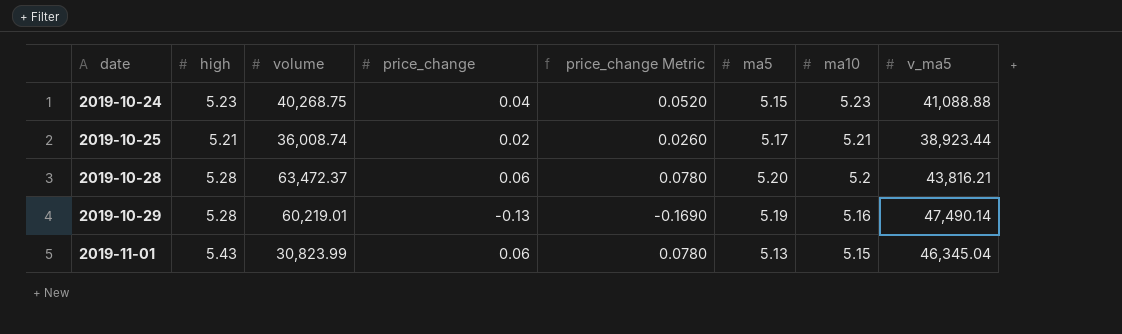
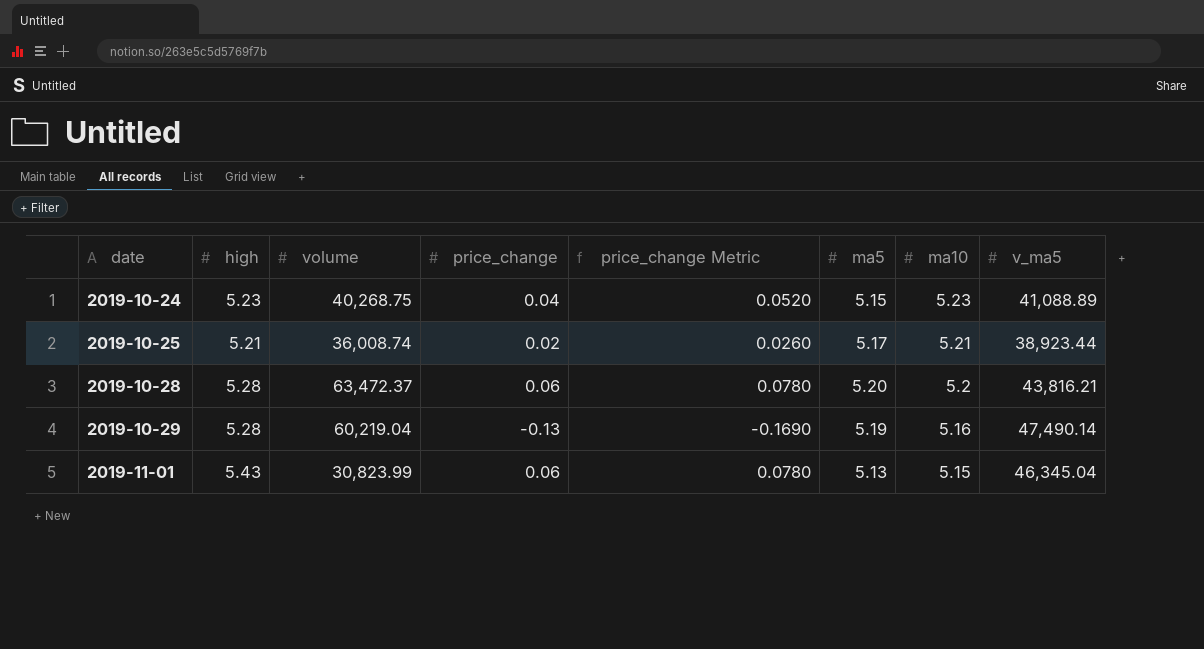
2019-10-24 | v_ma5: 41,088.88 -> 41,088.89
2019-10-29 | volume: 60,219.01 -> 60,219.04

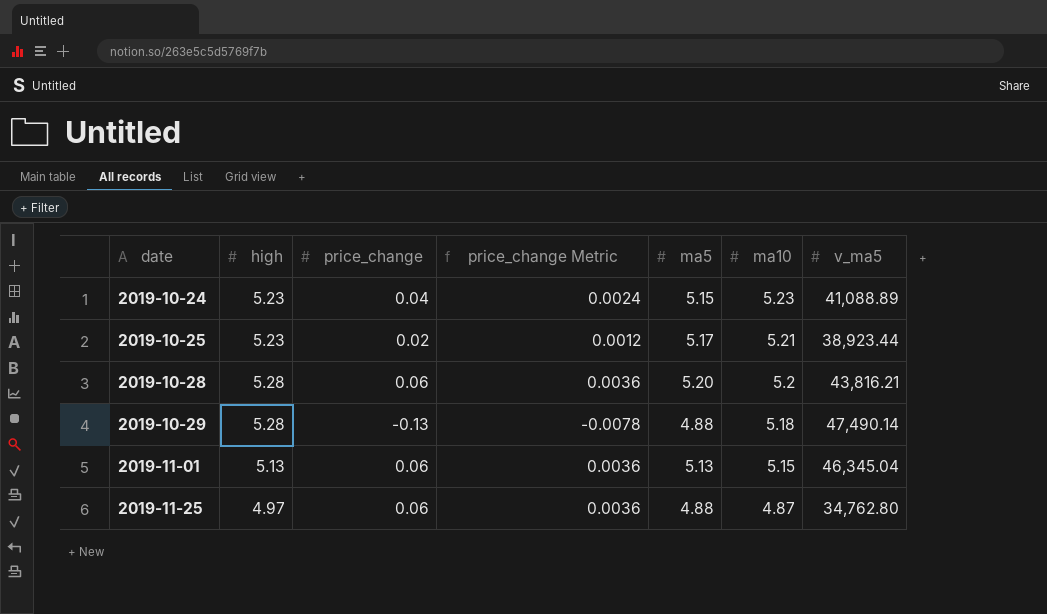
column volume | position: 3 -> none
column price_change Metric | formula: [price_change] * 1.3 -> [price_change] * 0.06
2019-10-25 | high: 5.21 -> 5.23
2019-10-29 | ma5: 5.19 -> 4.88
2019-10-29 | ma10: 5.16 -> 5.18
2019-11-01 | high: 5.43 -> 5.13
row 2019-11-25: none -> 4.97 | 0.06 | 0.0036 | 4.88 | 4.87 | 34,762.80

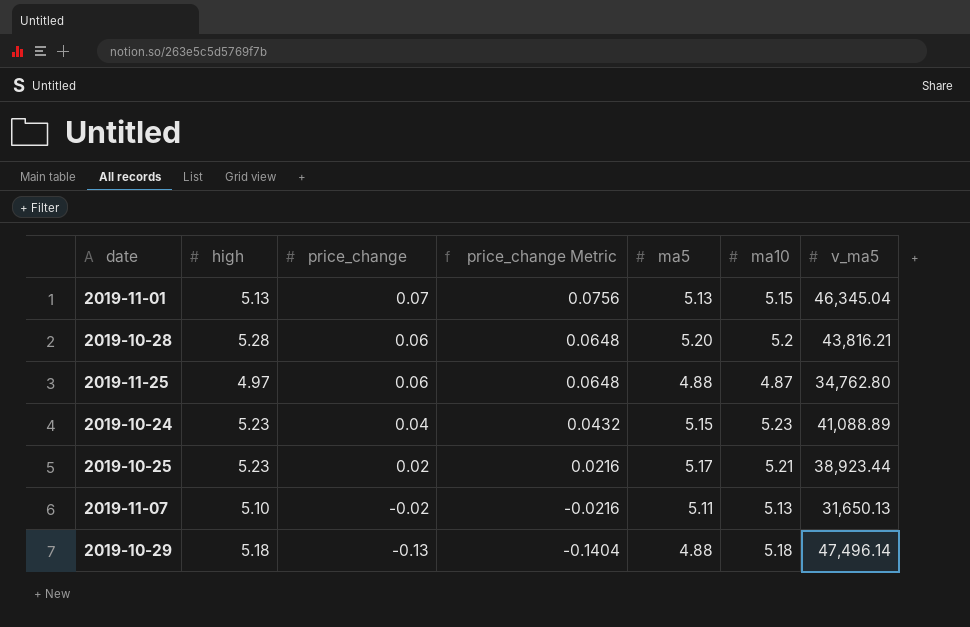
row order: date ascending -> price_change descending
column price_change Metric | formula: [price_change] * 0.06 -> [price_change] * 1.08
2019-11-01 | price_change: 0.06 -> 0.07
row 2019-11-07: none -> 5.10 | -0.02 | -0.0216 | 5.11 | 5.13 | 31,650.13
2019-10-29 | high: 5.28 -> 5.18
2019-10-29 | v_ma5: 47,490.14 -> 47,496.14

